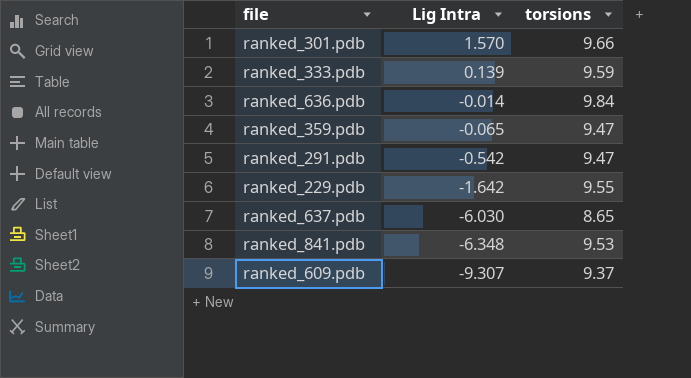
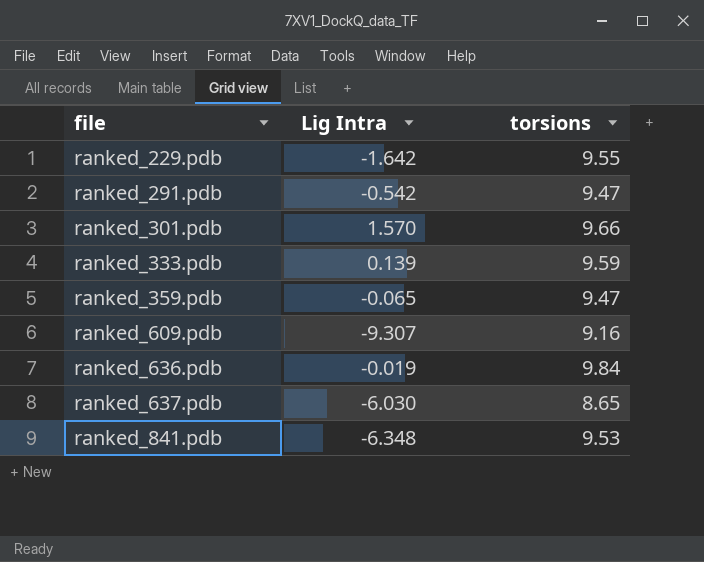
row order: Lig Intra descending -> file ascending
ranked_609.pdb | torsions: 9.37 -> 9.16
ranked_636.pdb | Lig Intra: -0.014 -> -0.019

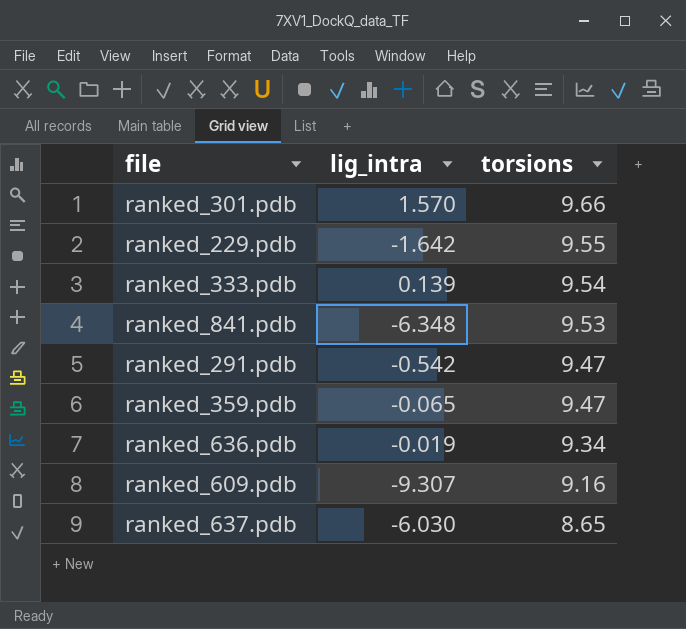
row order: file ascending -> torsions descending
column name: Lig Intra -> lig_intra
ranked_333.pdb | torsions: 9.59 -> 9.54
ranked_636.pdb | torsions: 9.84 -> 9.34

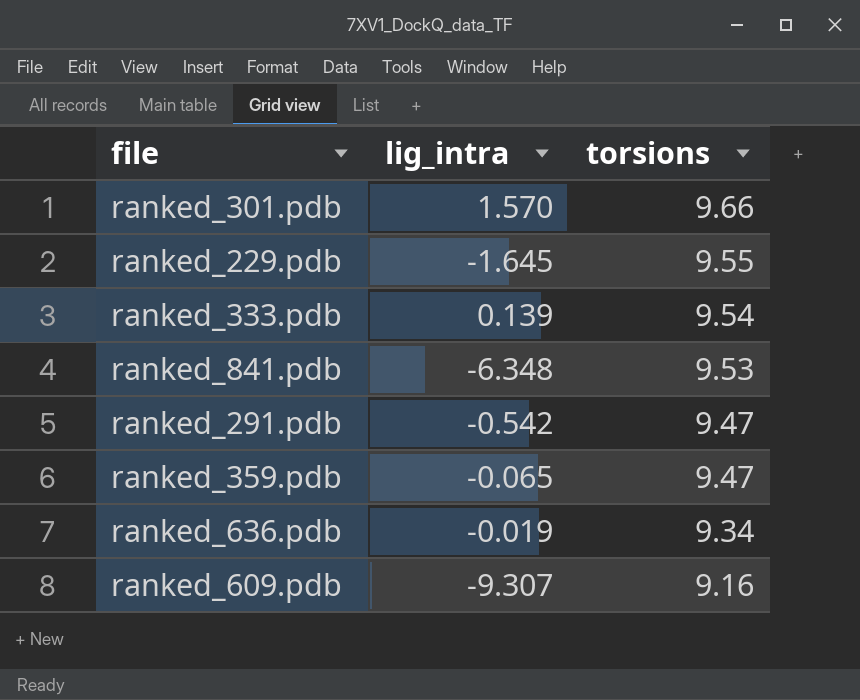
row ranked_637.pdb: -6.030 | 8.65 -> none
ranked_229.pdb | lig_intra: -1.642 -> -1.645

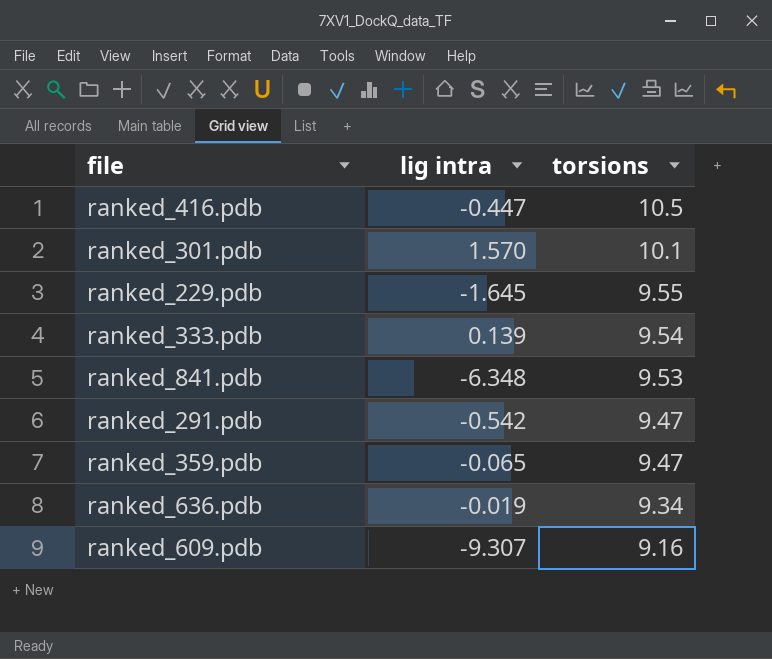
column name: lig_intra -> lig intra
row ranked_416.pdb: none -> -0.447 | 10.5
ranked_301.pdb | torsions: 9.66 -> 10.1

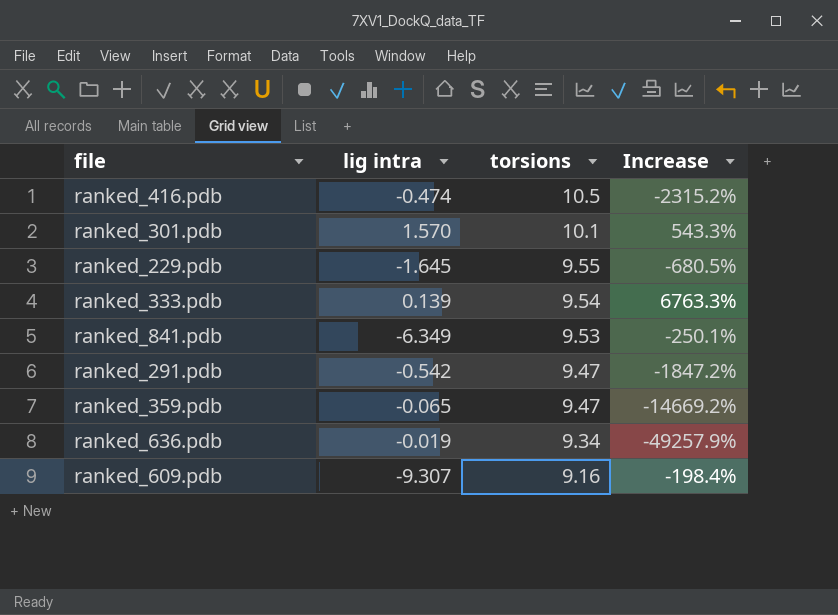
column Increase | formula: none -> ([torsions] - [lig intra]) / [lig intra]
ranked_416.pdb | lig intra: -0.447 -> -0.474
ranked_841.pdb | lig intra: -6.348 -> -6.349

